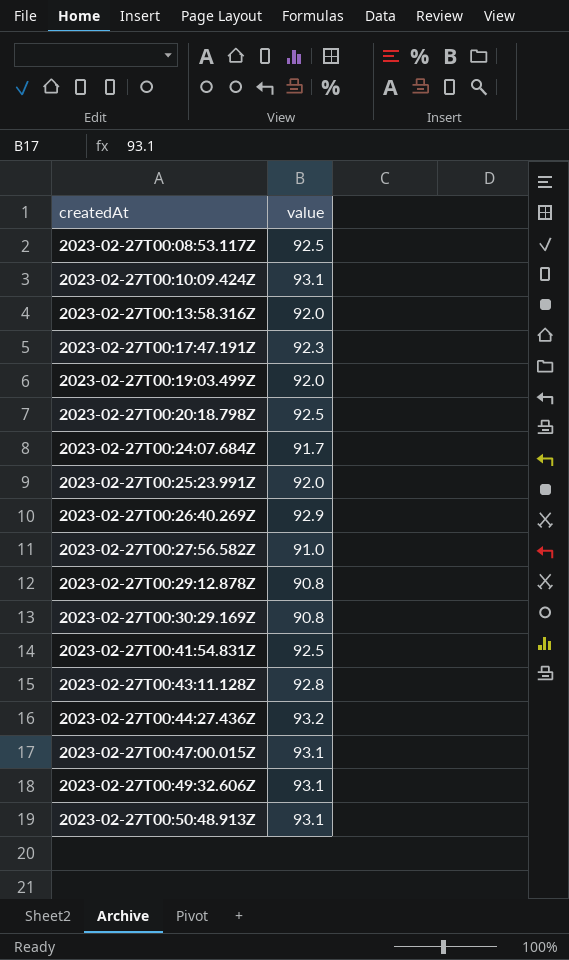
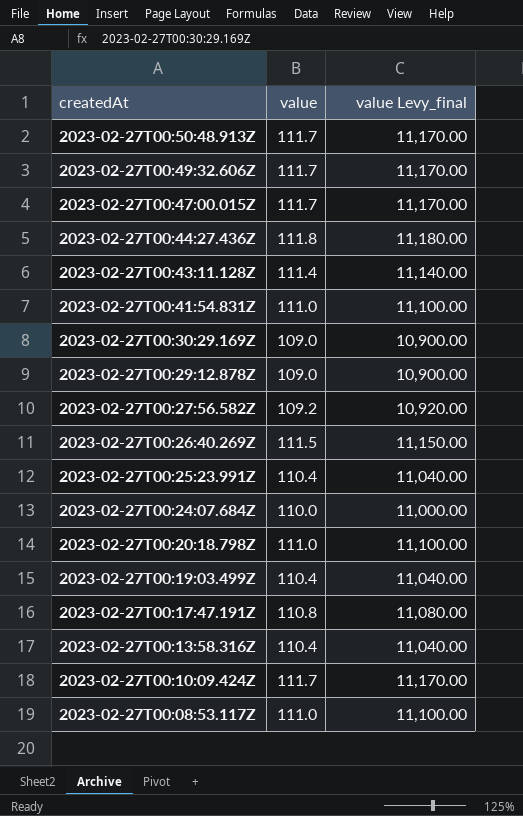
row order: createdAt ascending -> createdAt descending
column value Levy_final | formula: none -> [value] * 100
2023-02-27T00:50:48.913Z | value: 93.1 -> 111.7
2023-02-27T00:49:32.606Z | value: 93.1 -> 111.7
2023-02-27T00:47:00.015Z | value: 93.1 -> 111.7
2023-02-27T00:44:27.436Z | value: 93.2 -> 111.8
2023-02-27T00:43:11.128Z | value: 92.8 -> 111.4
2023-02-27T00:41:54.831Z | value: 92.5 -> 111.0
2023-02-27T00:30:29.169Z | value: 90.8 -> 109.0
2023-02-27T00:29:12.878Z | value: 90.8 -> 109.0
2023-02-27T00:27:56.582Z | value: 91.0 -> 109.2
2023-02-27T00:26:40.269Z | value: 92.9 -> 111.5
2023-02-27T00:25:23.991Z | value: 92.0 -> 110.4
2023-02-27T00:24:07.684Z | value: 91.7 -> 110.0
2023-02-27T00:20:18.798Z | value: 92.5 -> 111.0
2023-02-27T00:19:03.499Z | value: 92.0 -> 110.4
2023-02-27T00:17:47.191Z | value: 92.3 -> 110.8
2023-02-27T00:13:58.316Z | value: 92.0 -> 110.4
2023-02-27T00:10:09.424Z | value: 93.1 -> 111.7
2023-02-27T00:08:53.117Z | value: 92.5 -> 111.0

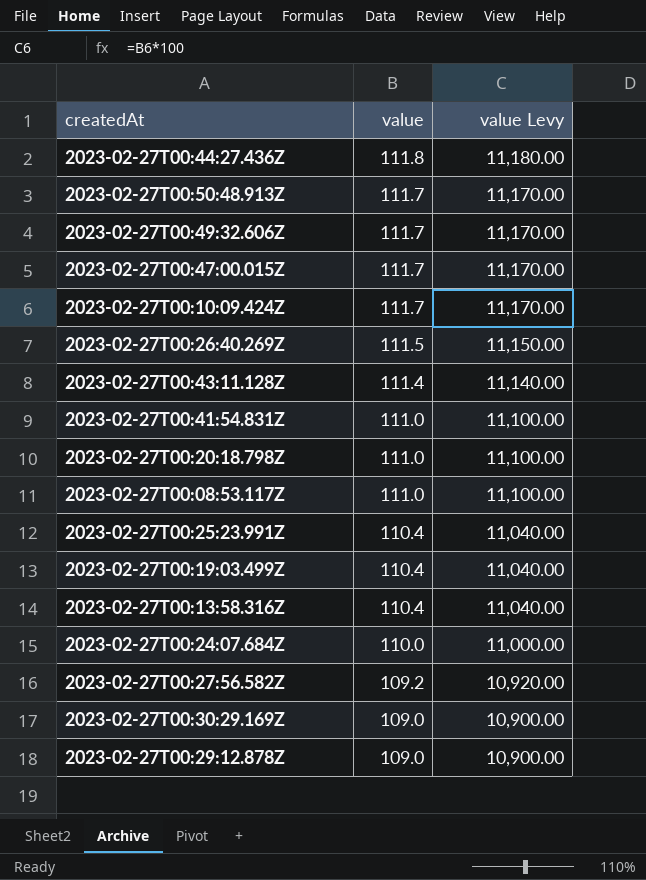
row order: createdAt descending -> value descending
column name: value Levy_final -> value Levy
row 2023-02-27T00:17:47.191Z: 110.8 | 11,080.00 -> none

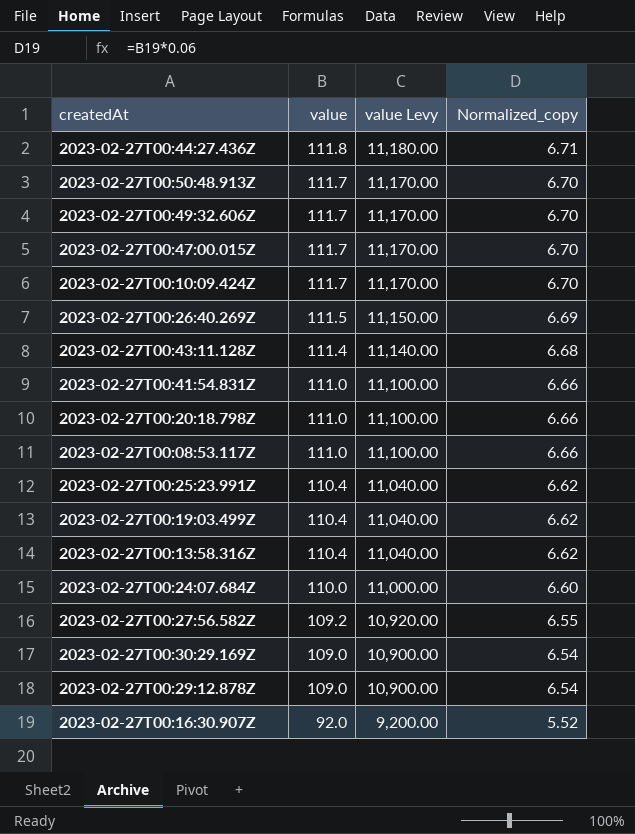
column Normalized_copy | formula: none -> [value] * 0.06
row 2023-02-27T00:16:30.907Z: none -> 92.0 | 9,200.00 | 5.52

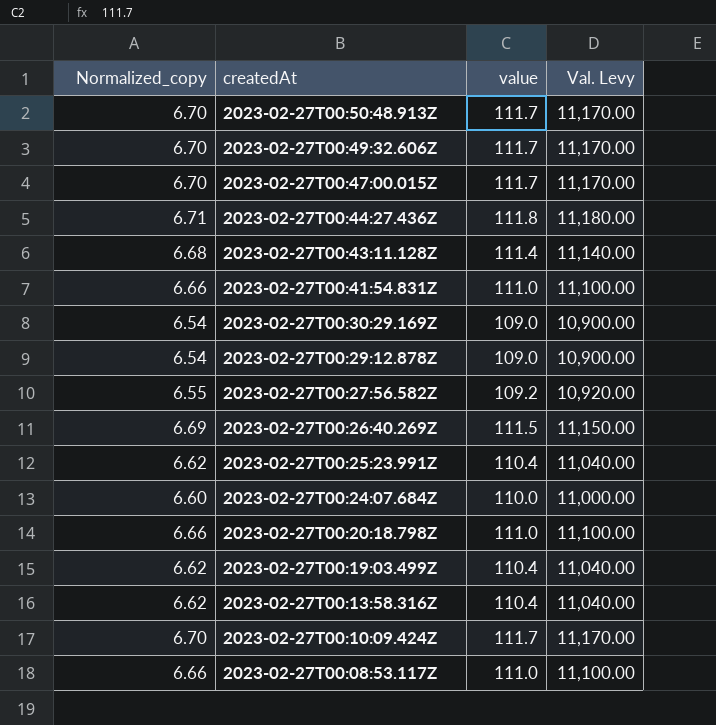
row order: value descending -> createdAt descending
column Normalized_copy | position: 4 -> 1
column name: value Levy -> Val. Levy
row 2023-02-27T00:16:30.907Z: 92.0 | 9,200.00 | 5.52 -> none

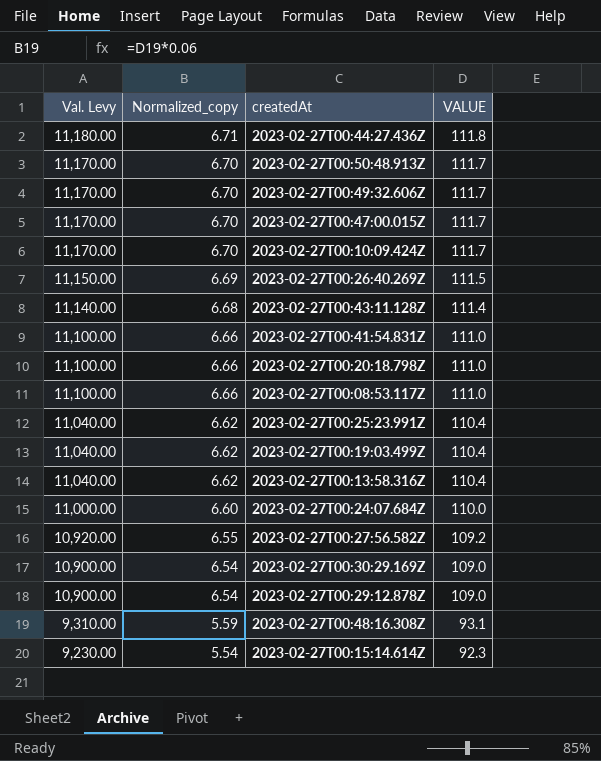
row order: createdAt descending -> Val. Levy descending
column Val. Levy | position: 4 -> 1
column name: value -> VALUE
row 2023-02-27T00:48:16.308Z: none -> 9,310.00 | 5.59 | 93.1
row 2023-02-27T00:15:14.614Z: none -> 9,230.00 | 5.54 | 92.3

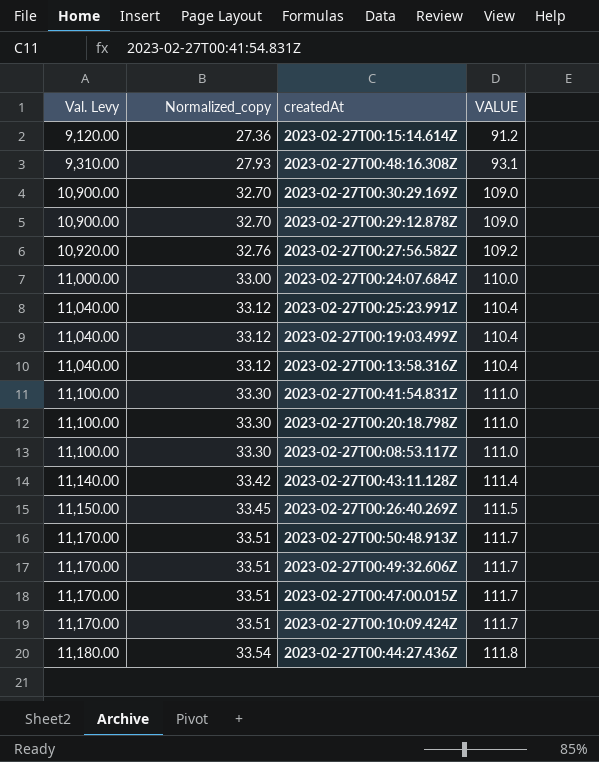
row order: Val. Levy descending -> Val. Levy ascending
column Normalized_copy | formula: [VALUE] * 0.06 -> [VALUE] * 0.3
2023-02-27T00:15:14.614Z | Val. Levy: 9,230.00 -> 9,120.00
2023-02-27T00:15:14.614Z | VALUE: 92.3 -> 91.2

